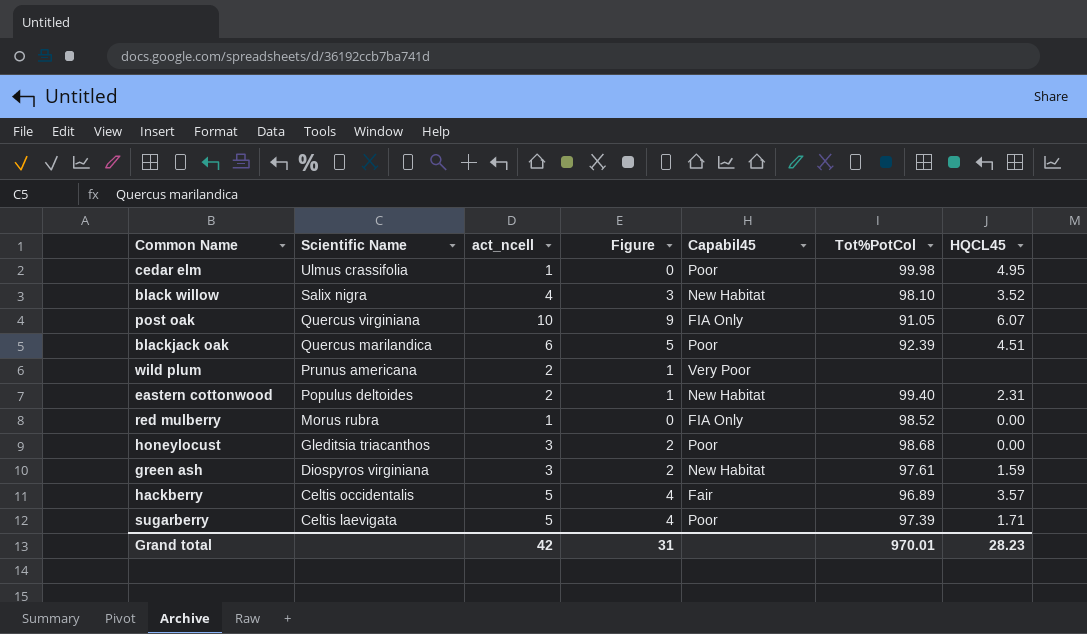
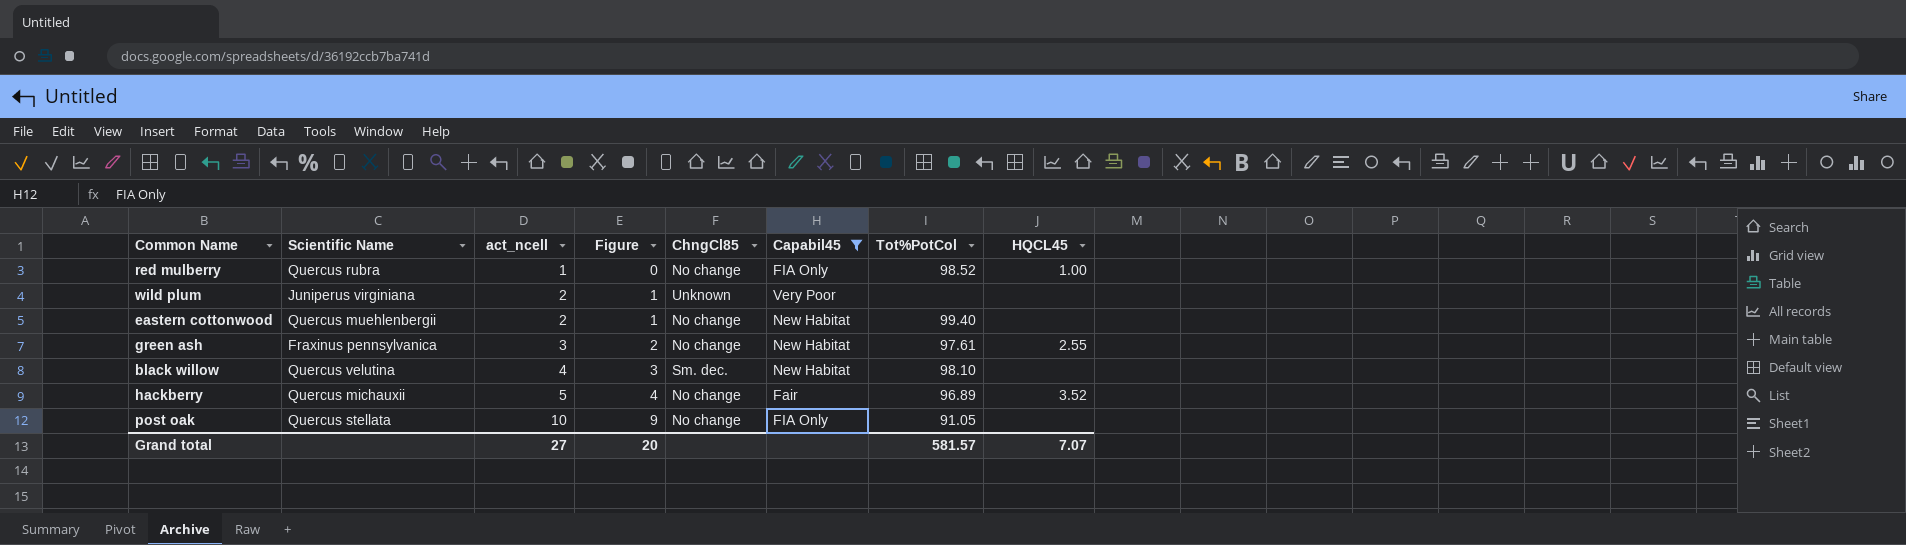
filter: none -> Capabil45 != Poor
row order: Scientific Name descending -> act_ncell ascending
column ChngCl85 | position: none -> 5
red mulberry | Scientific Name: Morus rubra -> Quercus rubra
red mulberry | HQCL45: 0.00 -> 1.00
wild plum | Scientific Name: Prunus americana -> Juniperus virginiana
eastern cottonwood | Scientific Name: Populus deltoides -> Quercus muehlenbergii
eastern cottonwood | HQCL45: 2.31 -> none
green ash | Scientific Name: Diospyros virginiana -> Fraxinus pennsylvanica
green ash | HQCL45: 1.59 -> 2.55
black willow | Scientific Name: Salix nigra -> Quercus velutina
black willow | HQCL45: 3.52 -> none
hackberry | Scientific Name: Celtis occidentalis -> Quercus michauxii
hackberry | HQCL45: 3.57 -> 3.52
post oak | Scientific Name: Quercus virginiana -> Quercus stellata
post oak | HQCL45: 6.07 -> none
Grand total | act_ncell: 42 -> 27
Grand total | Figure: 31 -> 20
Grand total | Tot%PotCol: 970.01 -> 581.57
Grand total | HQCL45: 28.23 -> 7.07

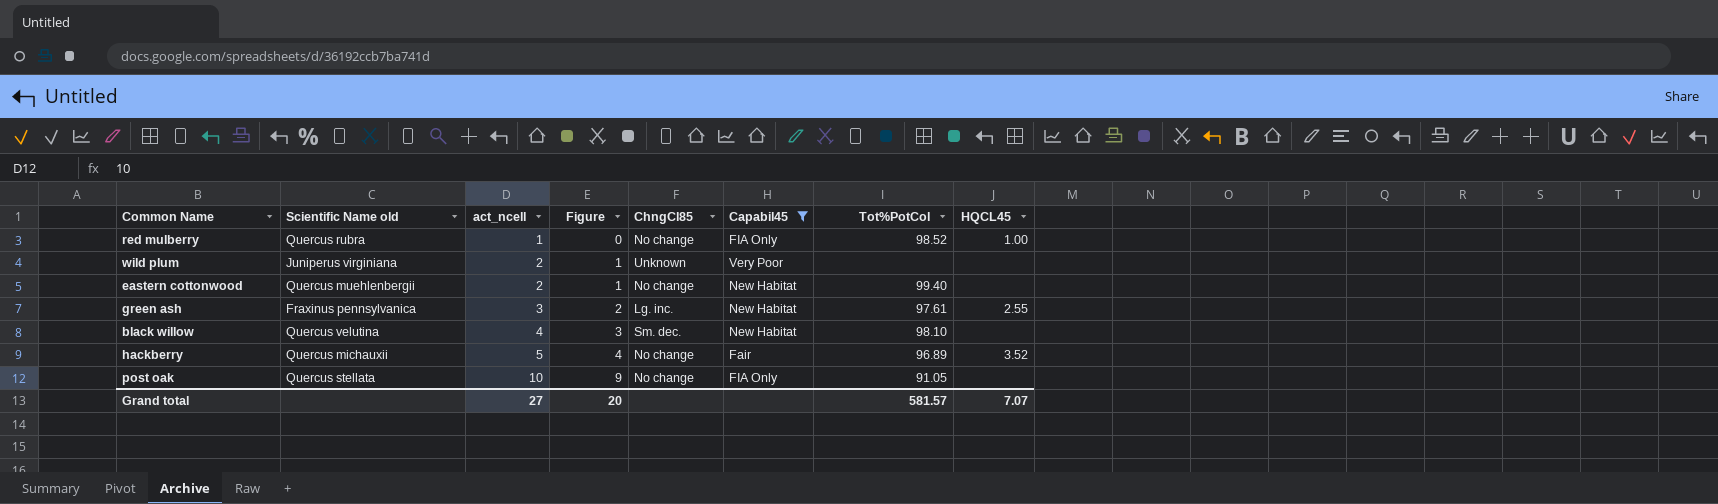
column name: Scientific Name -> Scientific Name old
green ash | ChngCl85: No change -> Lg. inc.

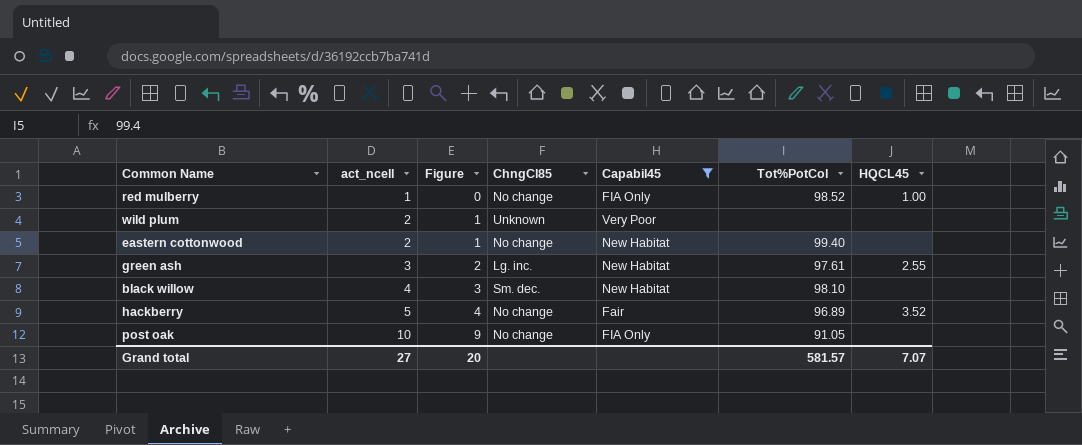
column Scientific Name old | position: 2 -> none

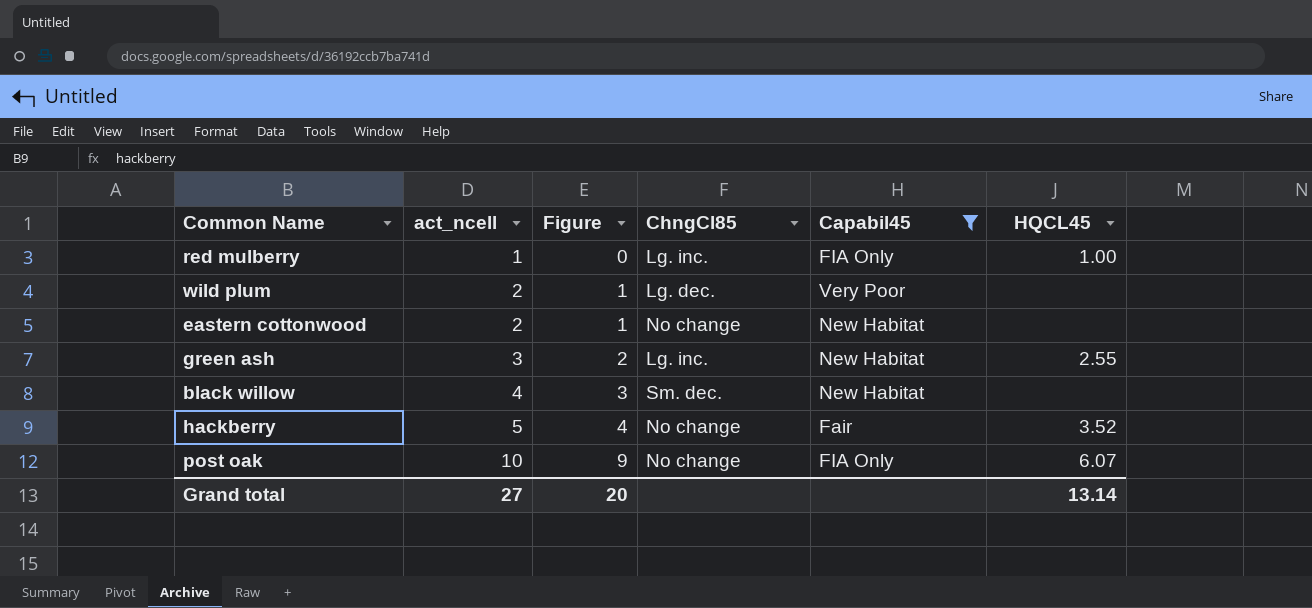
column Tot%PotCol | position: 6 -> none
red mulberry | ChngCl85: No change -> Lg. inc.
wild plum | ChngCl85: Unknown -> Lg. dec.
post oak | HQCL45: none -> 6.07
Grand total | HQCL45: 7.07 -> 13.14

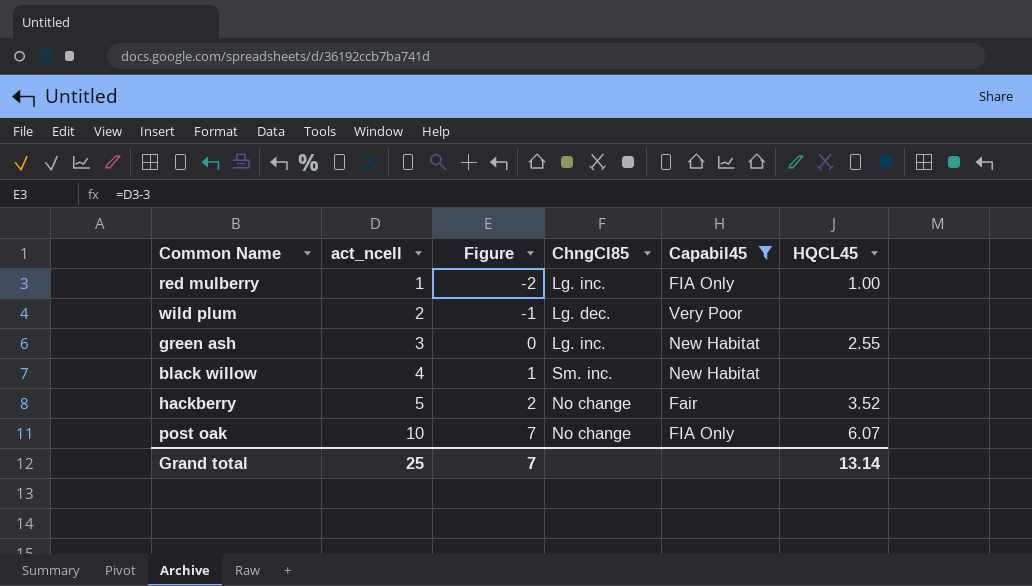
column Figure | formula: [act_ncell] - 1 -> [act_ncell] - 3
row eastern cottonwood: 2 | 1 | No change | New Habitat | none -> none
black willow | ChngCl85: Sm. dec. -> Sm. inc.
Grand total | act_ncell: 27 -> 25
Grand total | Figure: 20 -> 7

